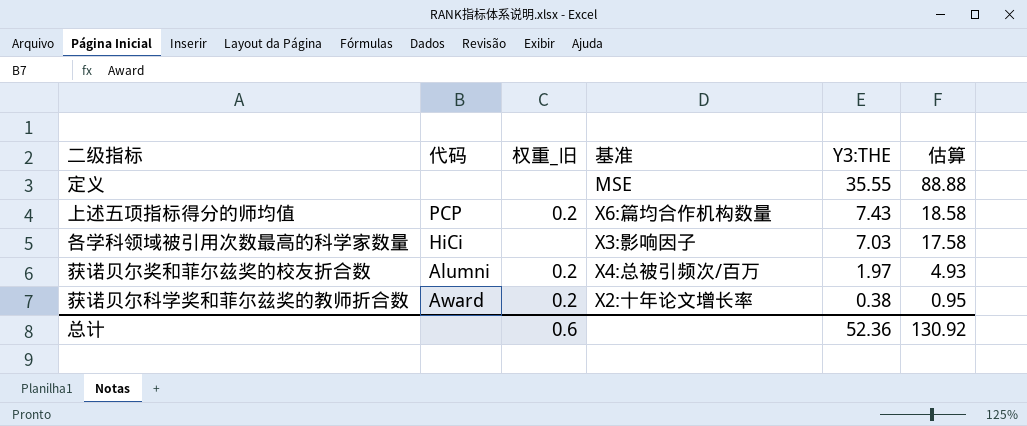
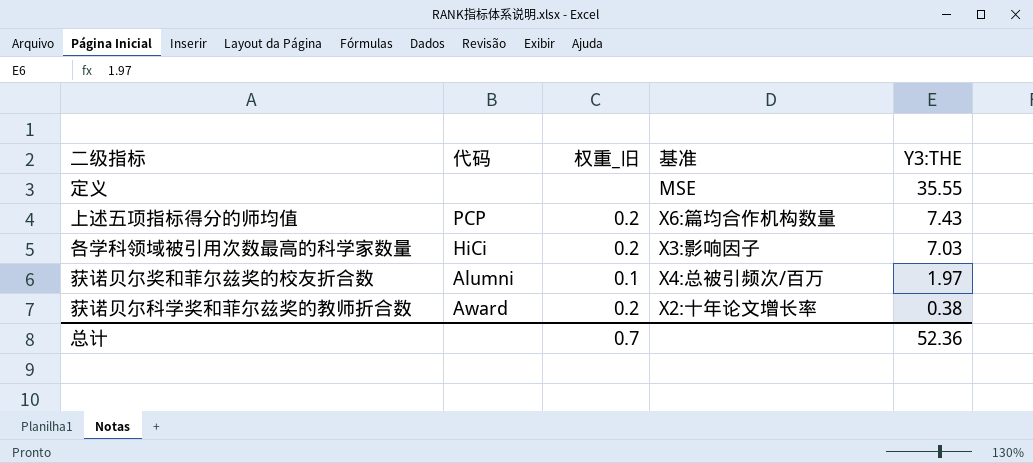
column 估算 | formula: [Y3:THE] * 2.5 -> none
各学科领域被引用次数最高的科学家数量 | 权重_旧: none -> 0.2
获诺贝尔奖和菲尔兹奖的校友折合数 | 权重_旧: 0.2 -> 0.1
总计 | 权重_旧: 0.6 -> 0.7

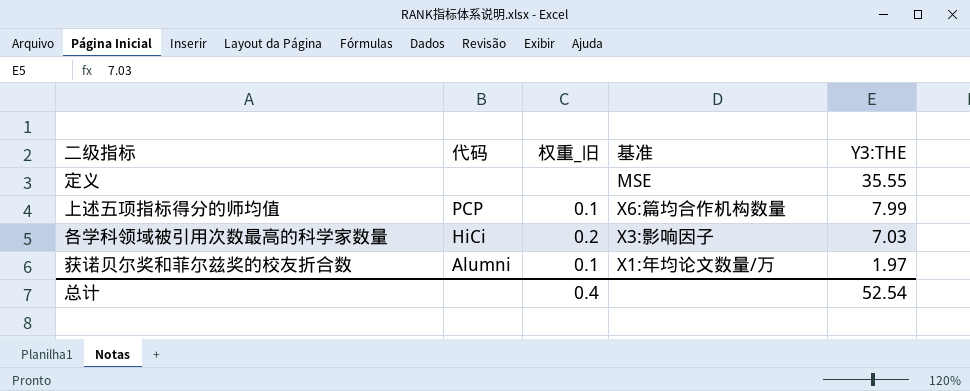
row 获诺贝尔科学奖和菲尔兹奖的教师折合数: Award | 0.2 | X2:十年论文增长率 | 0.38 -> none
上述五项指标得分的师均值 | 权重_旧: 0.2 -> 0.1
上述五项指标得分的师均值 | Y3:THE: 7.43 -> 7.99
获诺贝尔奖和菲尔兹奖的校友折合数 | 基准: X4:总被引频次/百万 -> X1:年均论文数量/万
总计 | 权重_旧: 0.7 -> 0.4
总计 | Y3:THE: 52.36 -> 52.54

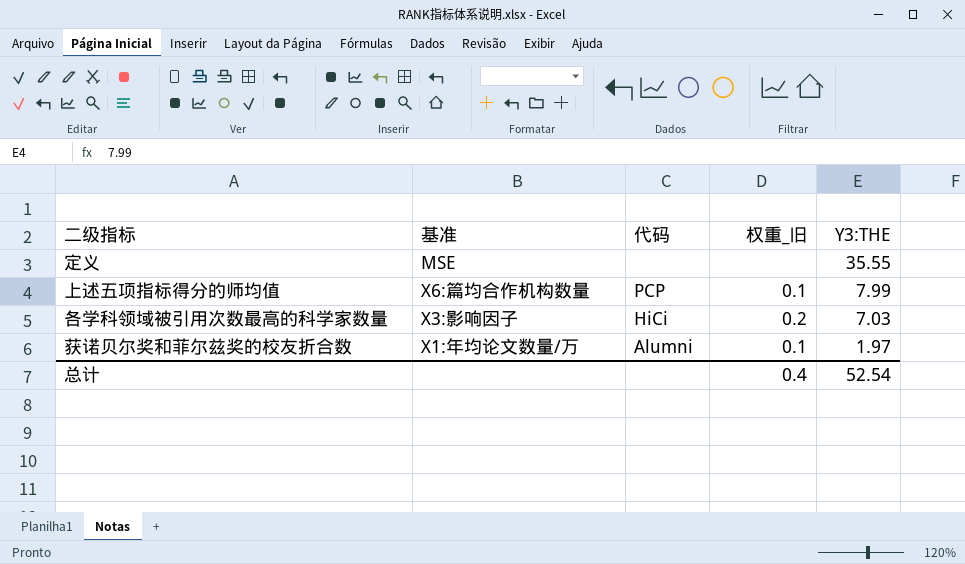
column 基准 | position: 4 -> 2

